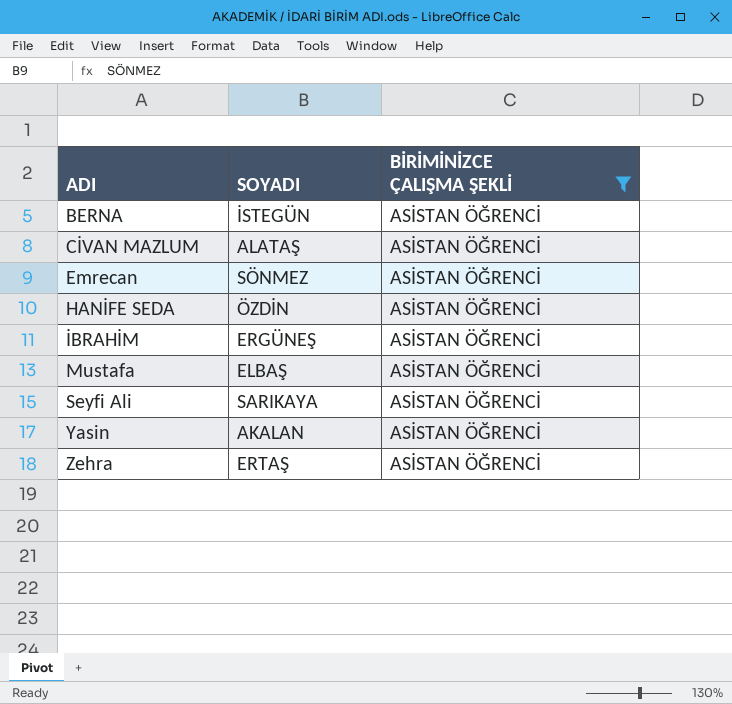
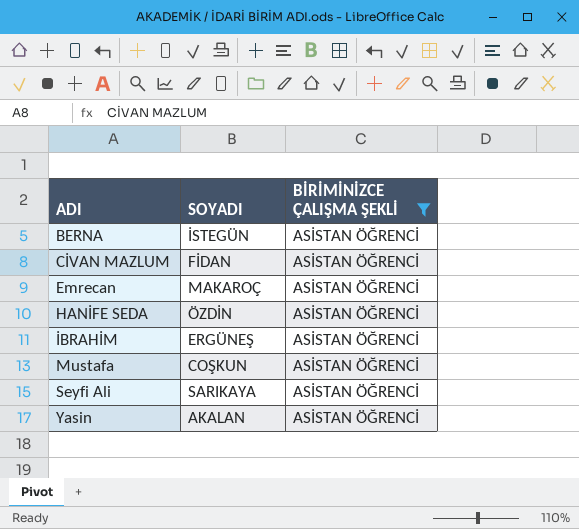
row Zehra: ERTAŞ | ASİSTAN ÖĞRENCİ -> none
CİVAN MAZLUM | SOYADI: ALATAŞ -> FİDAN
Emrecan | SOYADI: SÖNMEZ -> MAKAROÇ
Mustafa | SOYADI: ELBAŞ -> COŞKUN

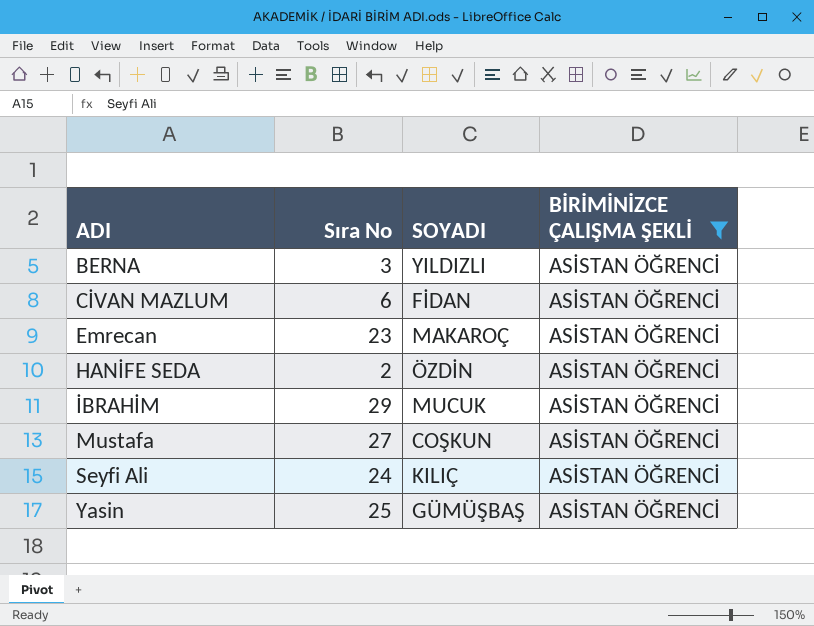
column Sıra No | position: none -> 2
BERNA | SOYADI: İSTEGÜN -> YILDIZLI
İBRAHİM | SOYADI: ERGÜNEŞ -> MUCUK
Seyfi Ali | SOYADI: SARIKAYA -> KILIÇ
Yasin | SOYADI: AKALAN -> GÜMÜŞBAŞ

